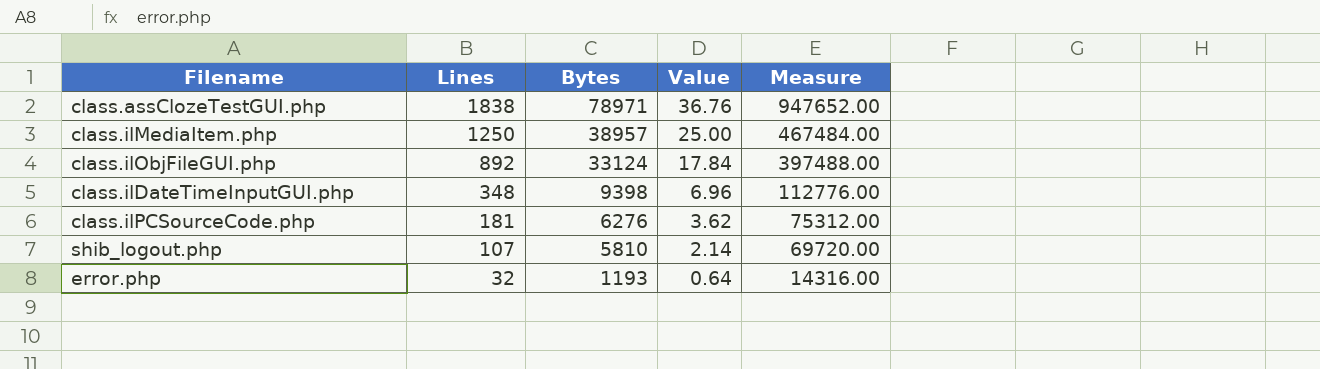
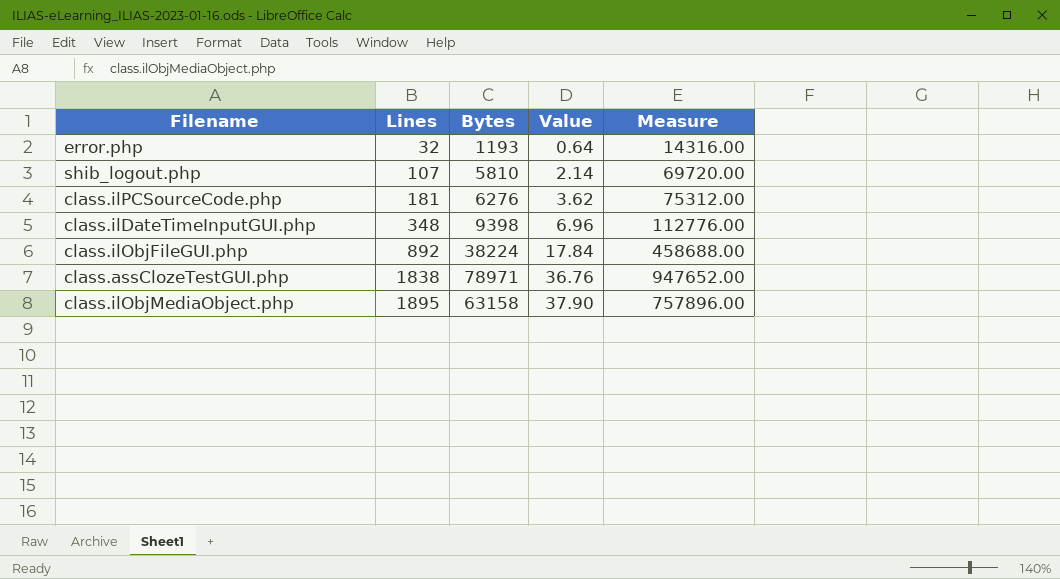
row order: Lines descending -> Lines ascending
row class.ilMediaItem.php: 1250 | 38957 | 25.00 | 467484.00 -> none
class.ilObjFileGUI.php | Bytes: 33124 -> 38224
class.ilObjFileGUI.php | Measure: 397488.00 -> 458688.00
row class.ilObjMediaObject.php: none -> 1895 | 63158 | 37.90 | 757896.00

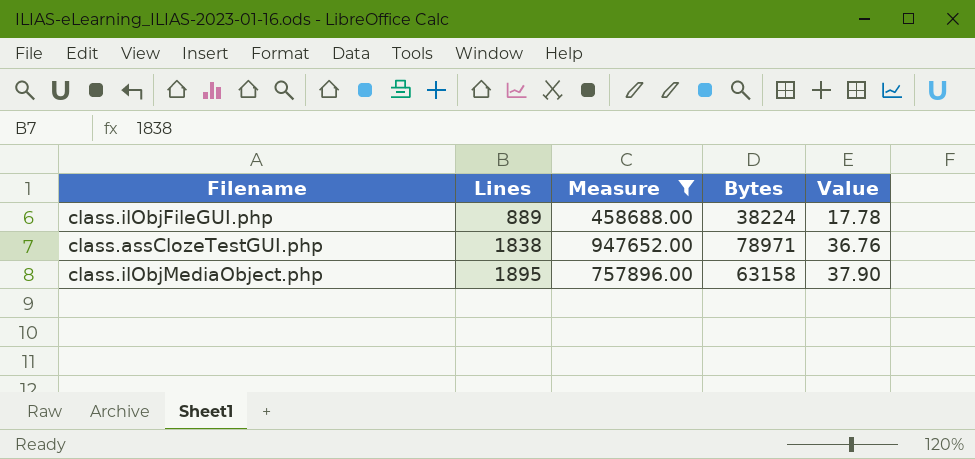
filter: none -> Measure >= 458688.00
column Measure | position: 5 -> 3
class.ilObjFileGUI.php | Lines: 892 -> 889
class.ilObjFileGUI.php | Value: 17.84 -> 17.78

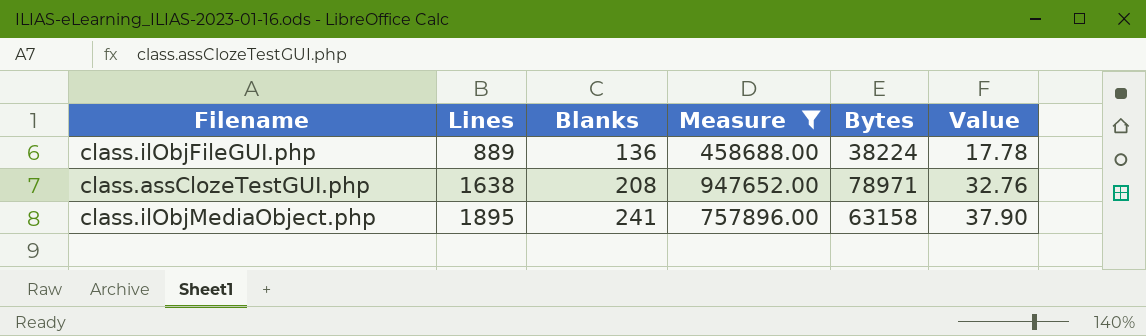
column Blanks | position: none -> 3
class.assClozeTestGUI.php | Lines: 1838 -> 1638
class.assClozeTestGUI.php | Value: 36.76 -> 32.76

